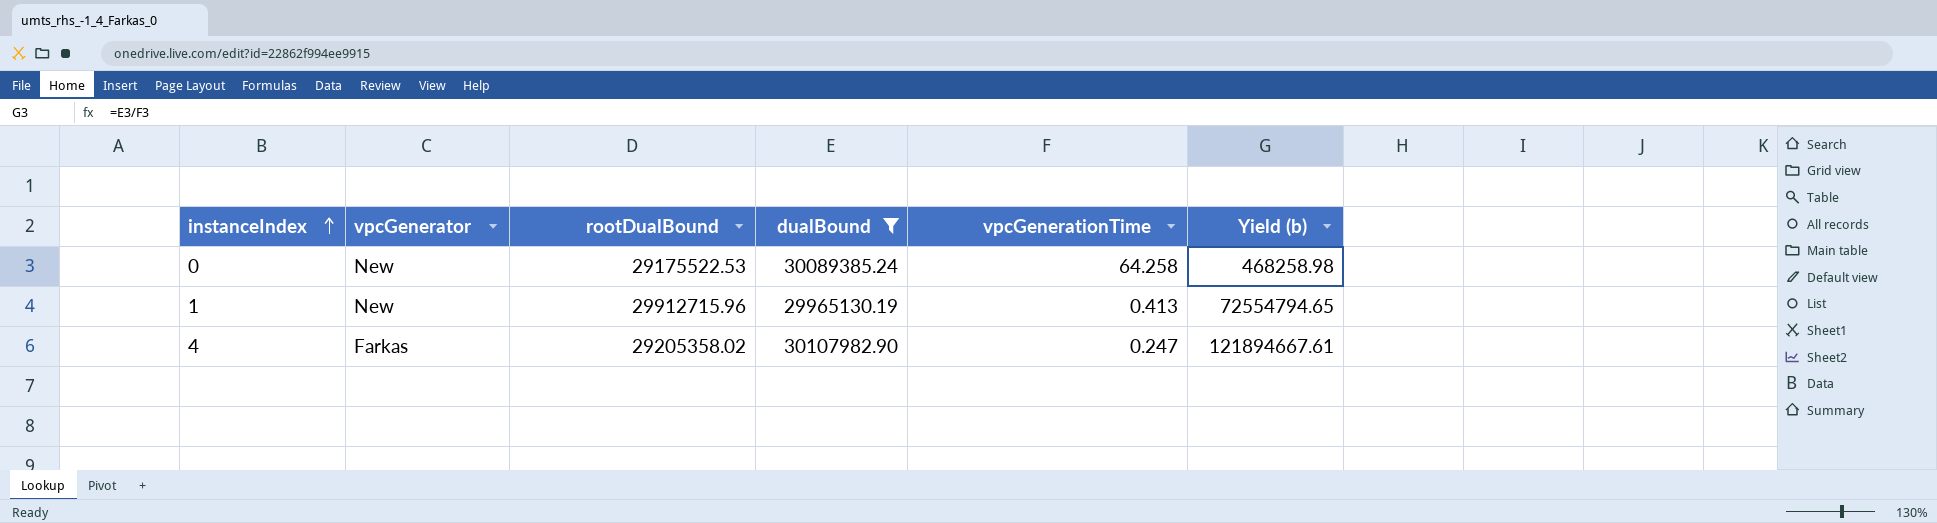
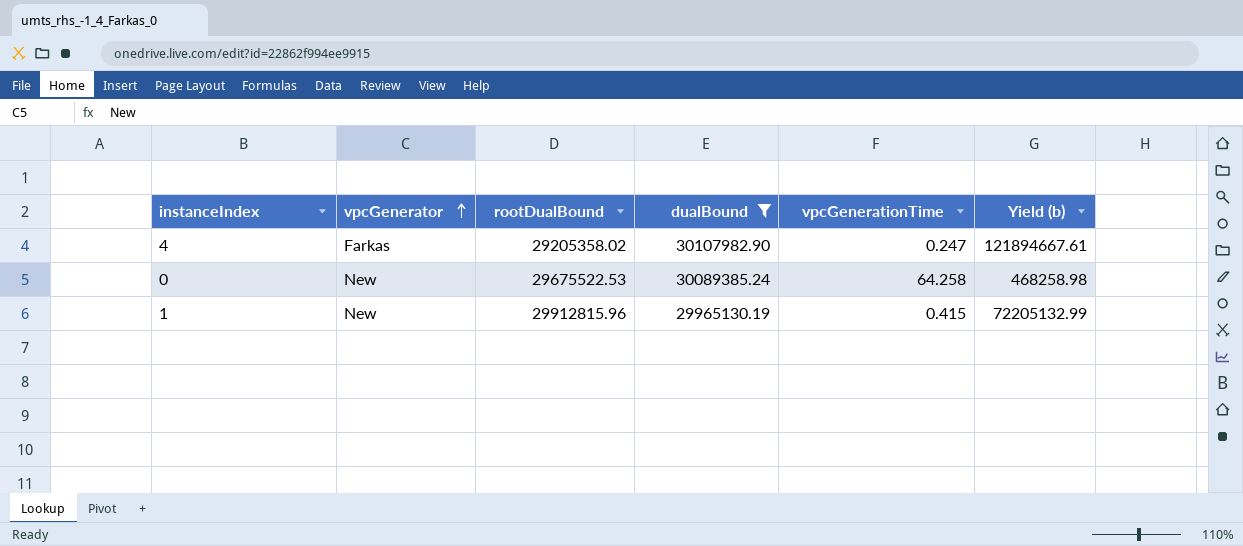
row order: instanceIndex ascending -> vpcGenerator ascending
0 | rootDualBound: 29175522.53 -> 29675522.53
1 | rootDualBound: 29912715.96 -> 29912815.96
1 | vpcGenerationTime: 0.413 -> 0.415
1 | Yield (b): 72554794.65 -> 72205132.99

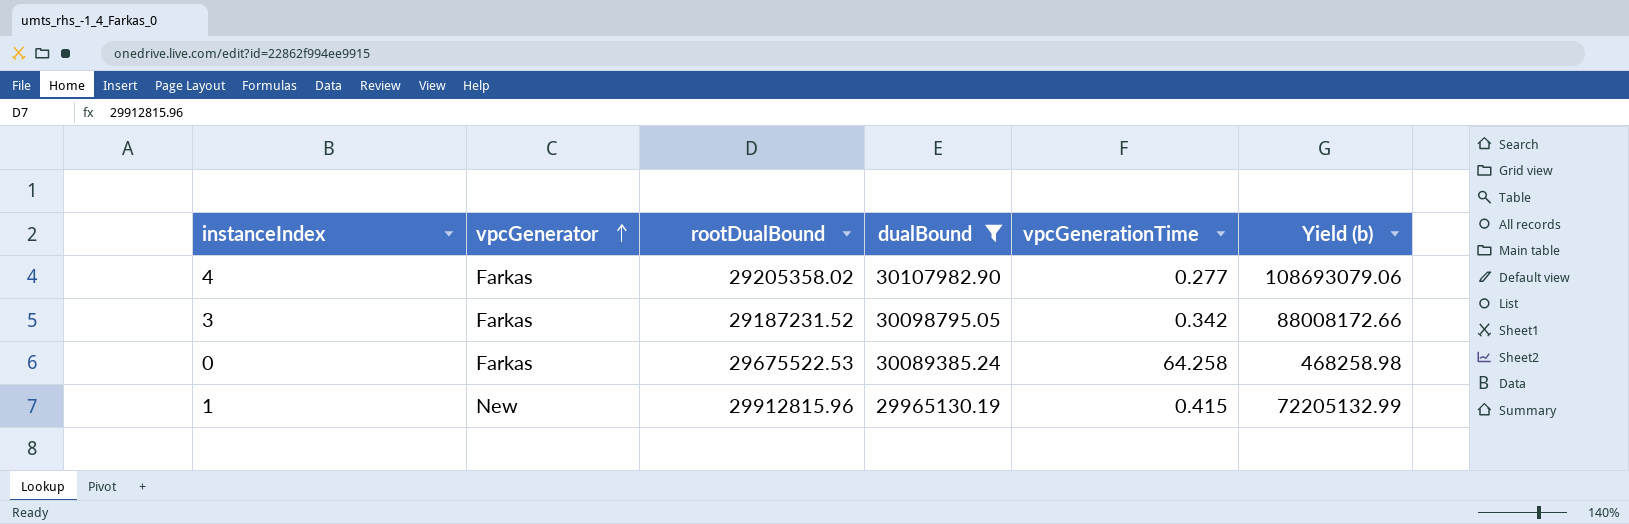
4 | vpcGenerationTime: 0.247 -> 0.277
4 | Yield (b): 121894667.61 -> 108693079.06
row 3: none -> Farkas | 29187231.52 | 30098795.05 | 0.342 | 88008172.66
0 | vpcGenerator: New -> Farkas

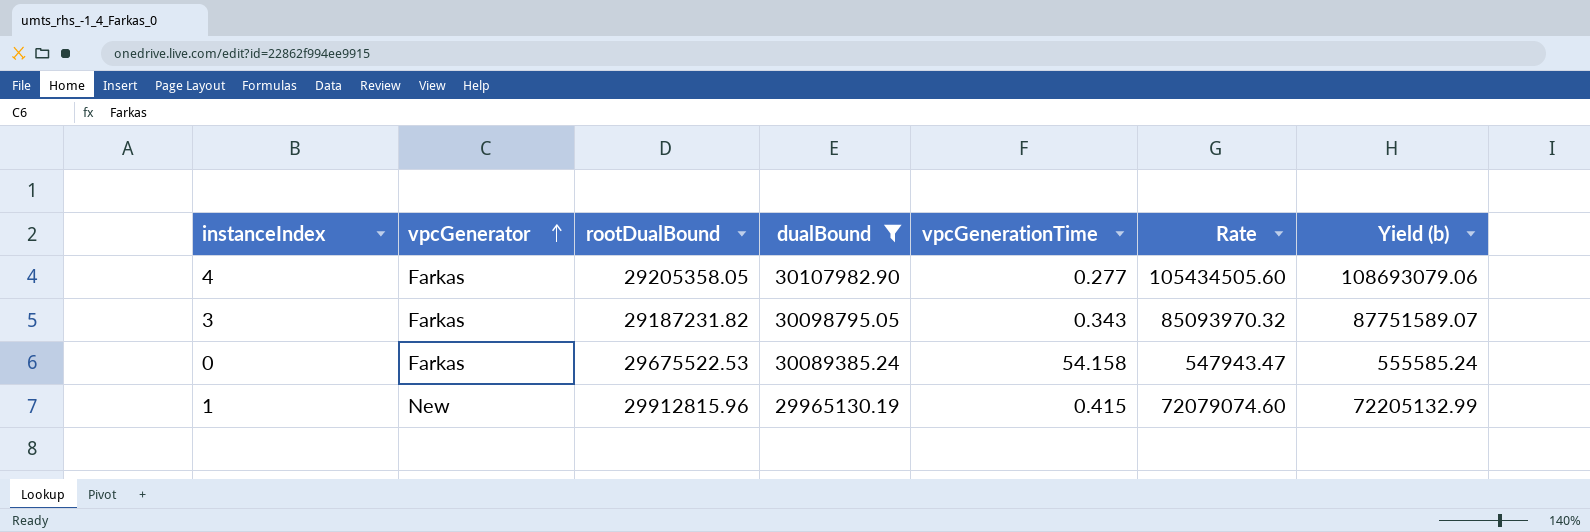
column Rate | formula: none -> [rootDualBound] / [vpcGenerationTime]
4 | rootDualBound: 29205358.02 -> 29205358.05
3 | rootDualBound: 29187231.52 -> 29187231.82
3 | vpcGenerationTime: 0.342 -> 0.343
3 | Yield (b): 88008172.66 -> 87751589.07
0 | vpcGenerationTime: 64.258 -> 54.158
0 | Yield (b): 468258.98 -> 555585.24

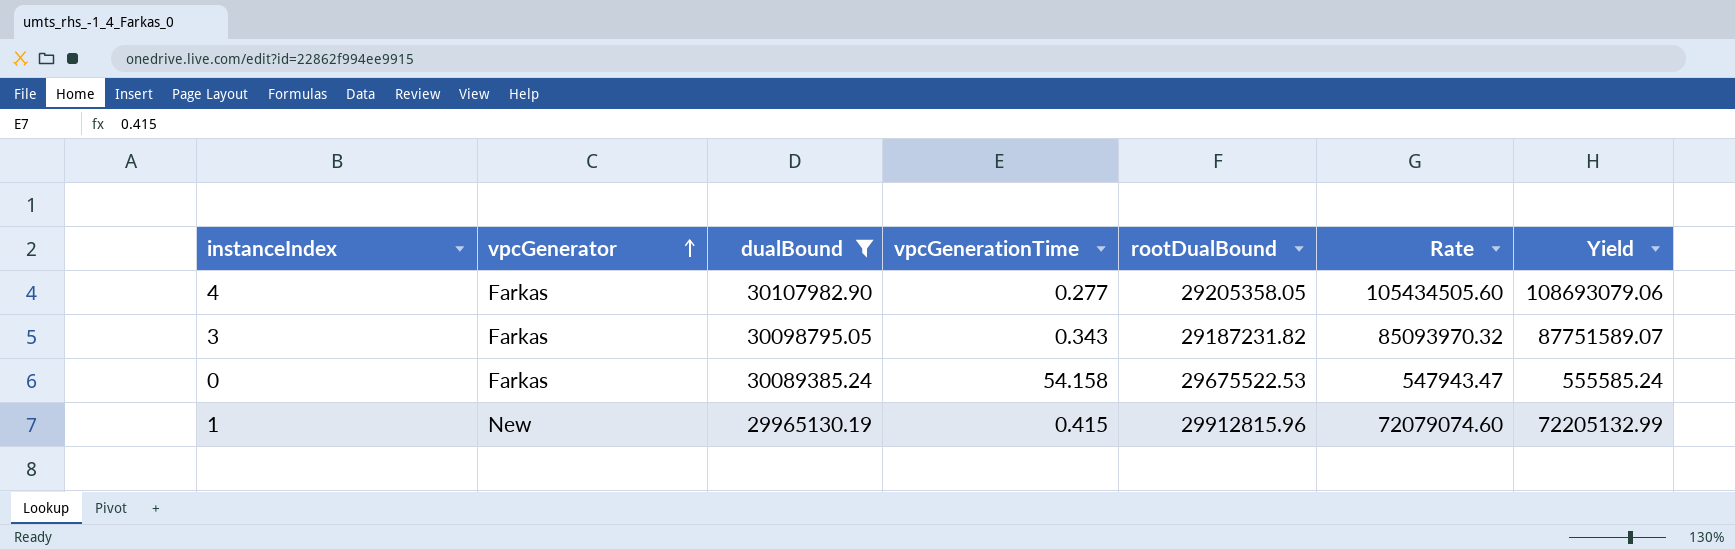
column rootDualBound | position: 3 -> 5
column name: Yield (b) -> Yield

